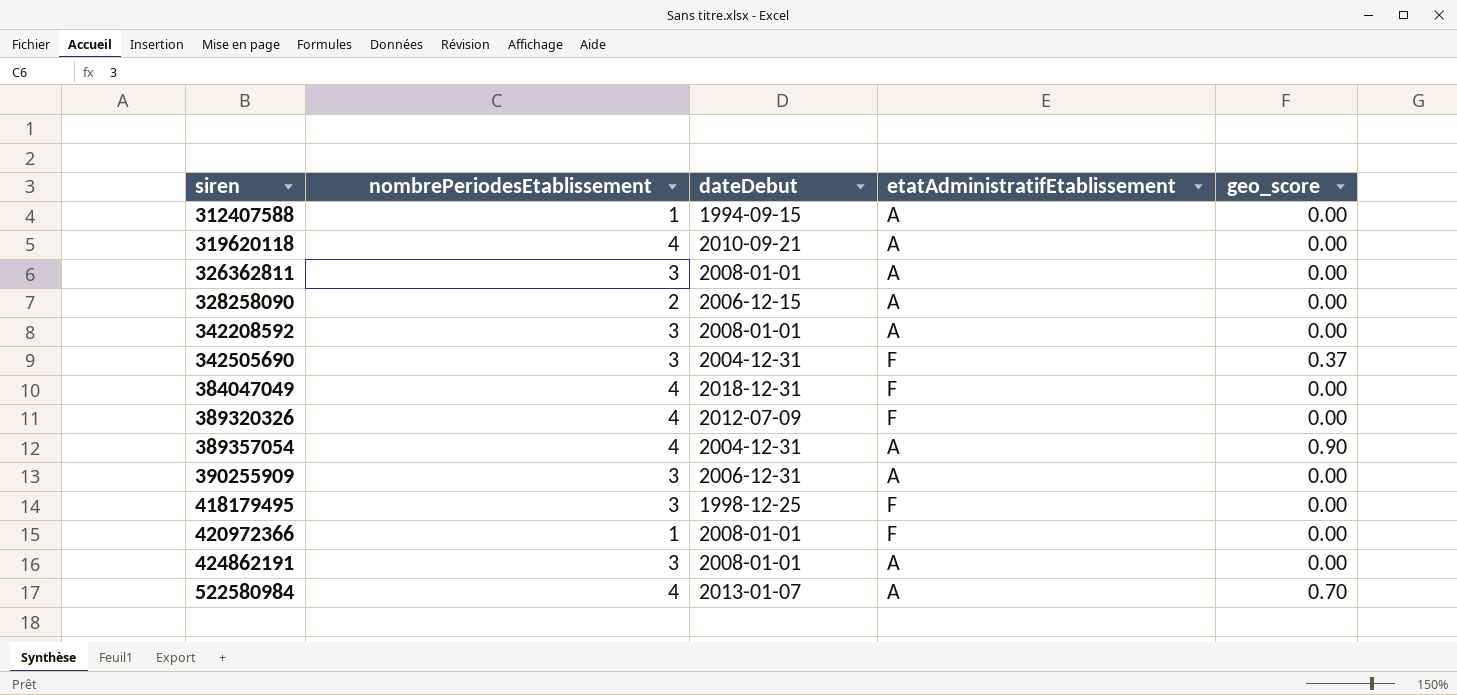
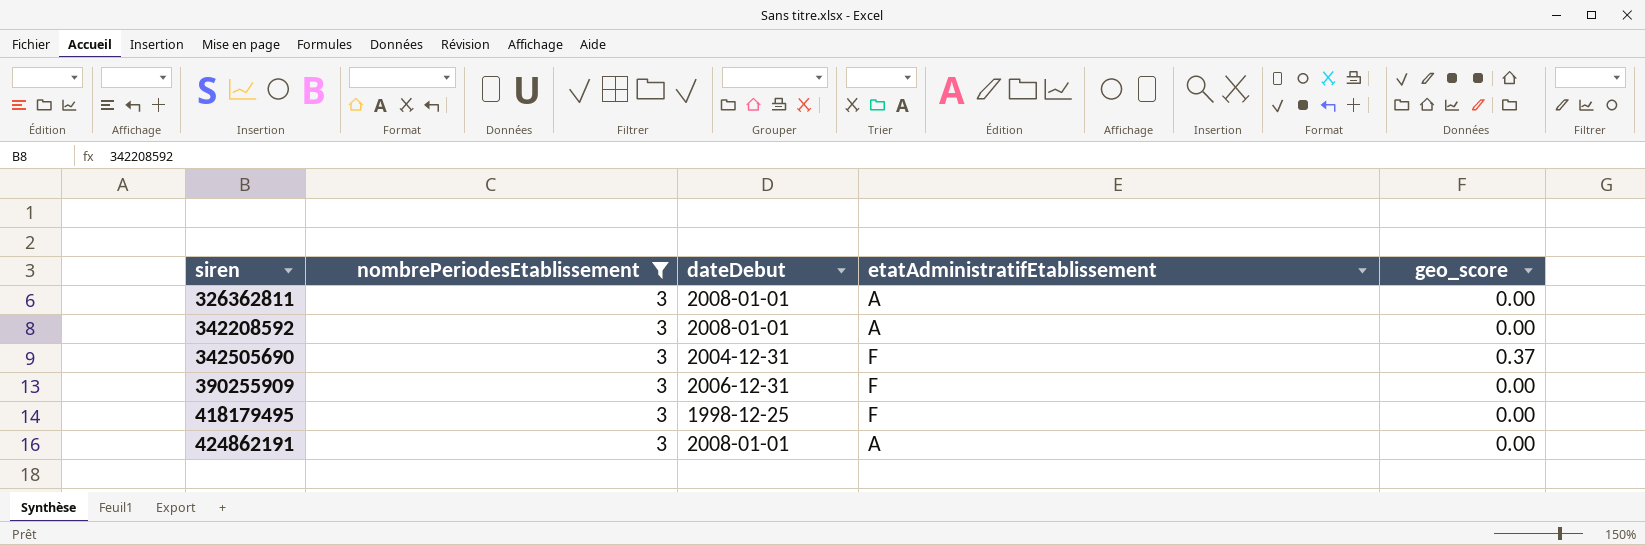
filter: none -> nombrePeriodesEtablissement = 3
390255909 | etatAdministratifEtablissement: A -> F

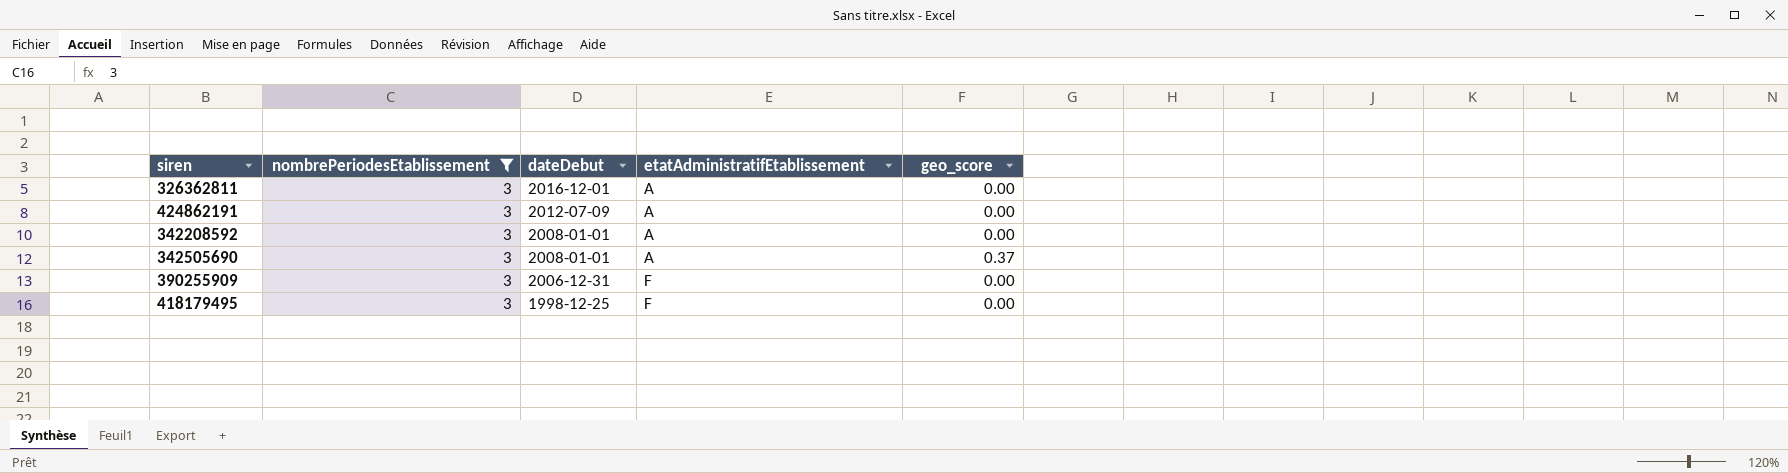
row order: siren ascending -> dateDebut descending
326362811 | dateDebut: 2008-01-01 -> 2016-12-01
424862191 | dateDebut: 2008-01-01 -> 2012-07-09
342505690 | dateDebut: 2004-12-31 -> 2008-01-01
342505690 | etatAdministratifEtablissement: F -> A

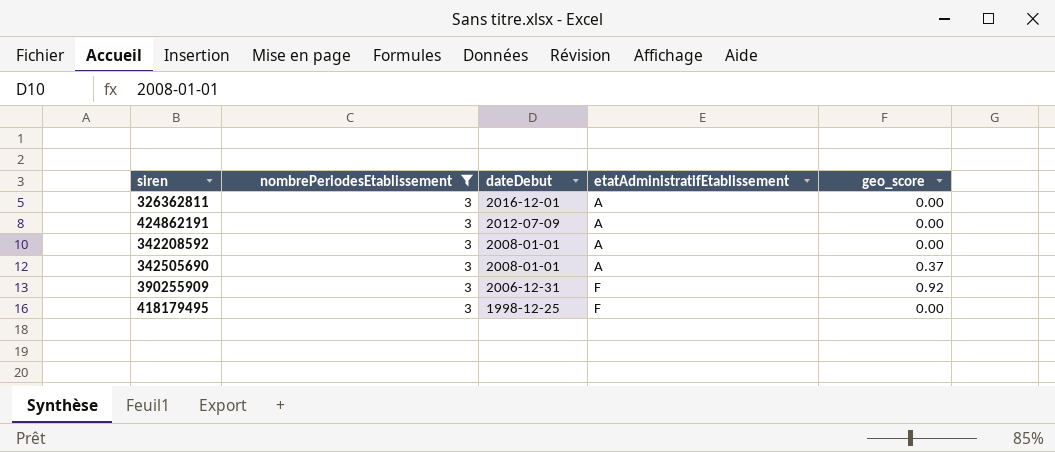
390255909 | geo_score: 0.00 -> 0.92

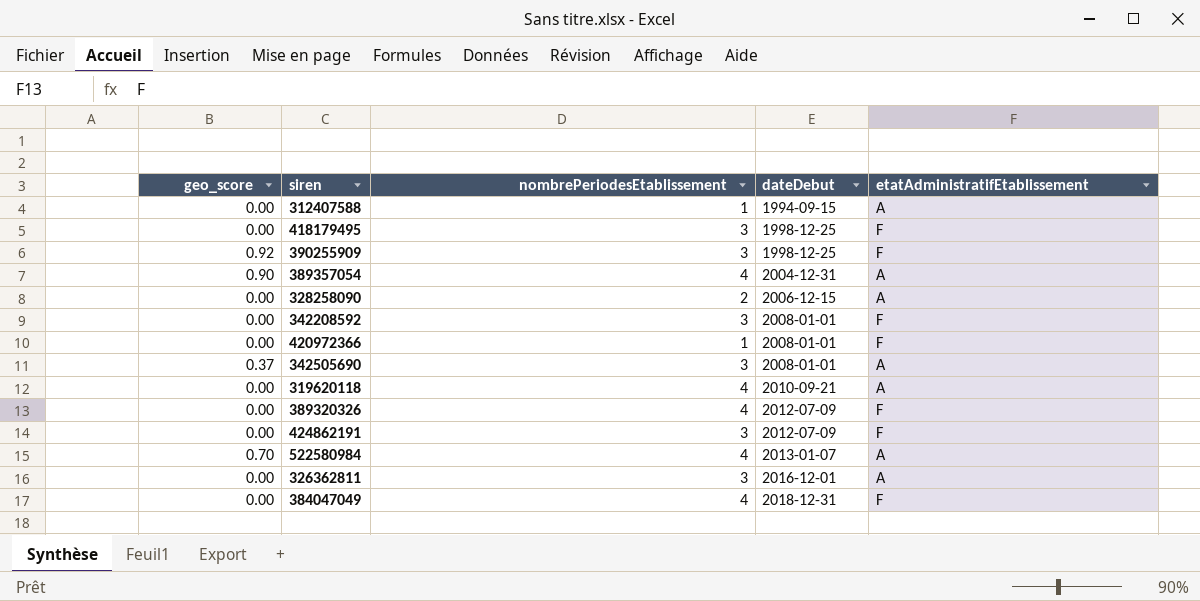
filter: nombrePeriodesEtablissement = 3 -> none
row order: dateDebut descending -> dateDebut ascending
column geo_score | position: 5 -> 1
390255909 | dateDebut: 2006-12-31 -> 1998-12-25
342208592 | etatAdministratifEtablissement: A -> F
424862191 | etatAdministratifEtablissement: A -> F

